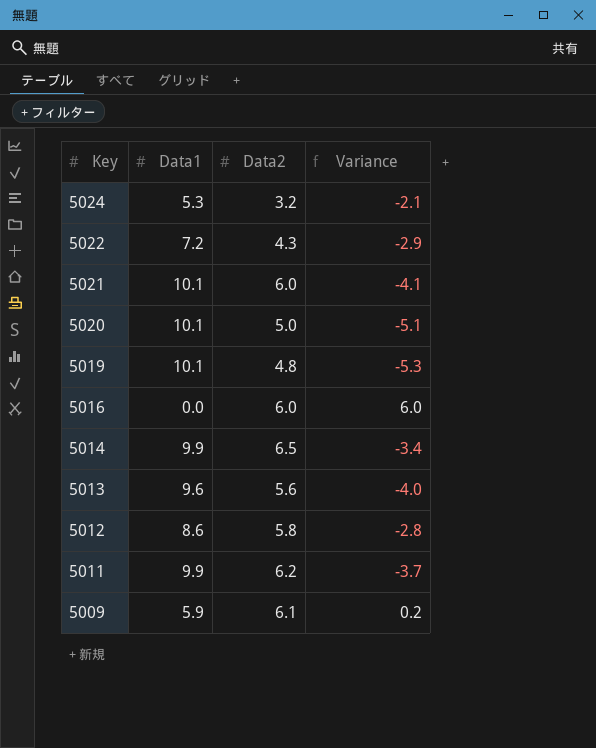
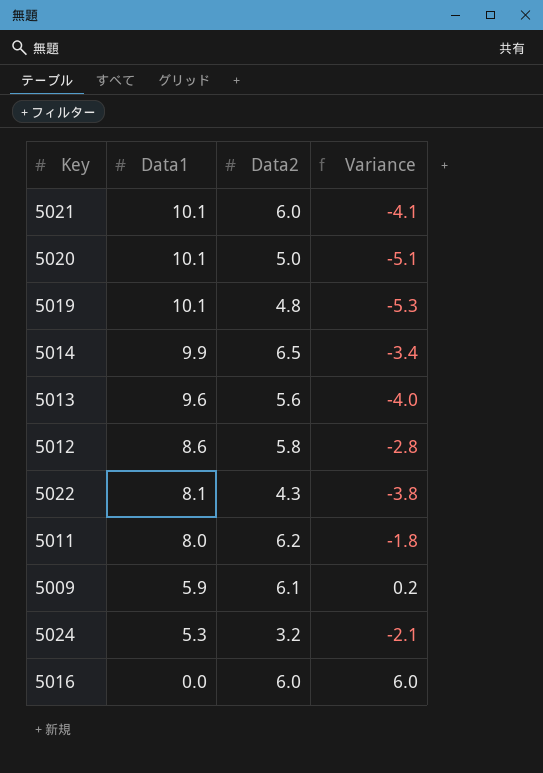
row order: Key descending -> Data1 descending
5022 | Data1: 7.2 -> 8.1
5022 | Variance: -2.9 -> -3.8
5011 | Data1: 9.9 -> 8.0
5011 | Variance: -3.7 -> -1.8

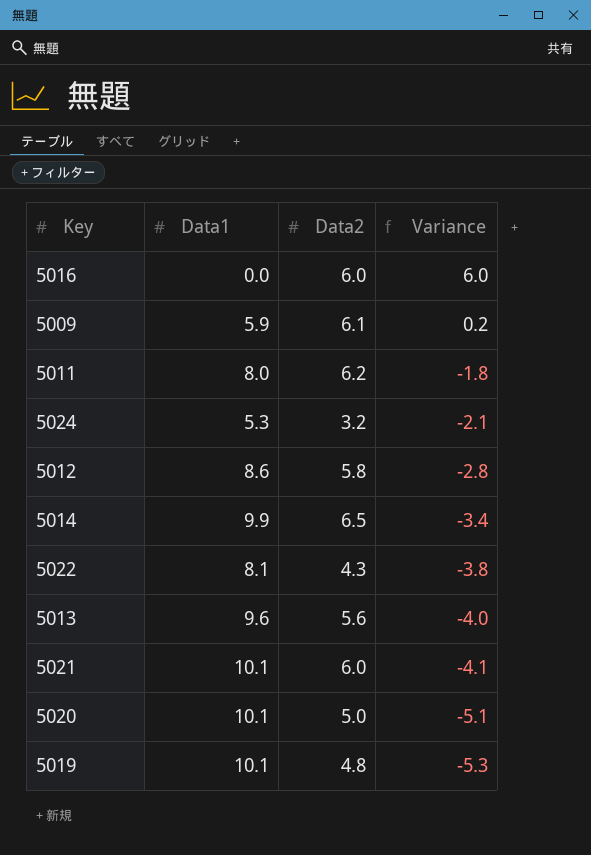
row order: Data1 descending -> Variance descending

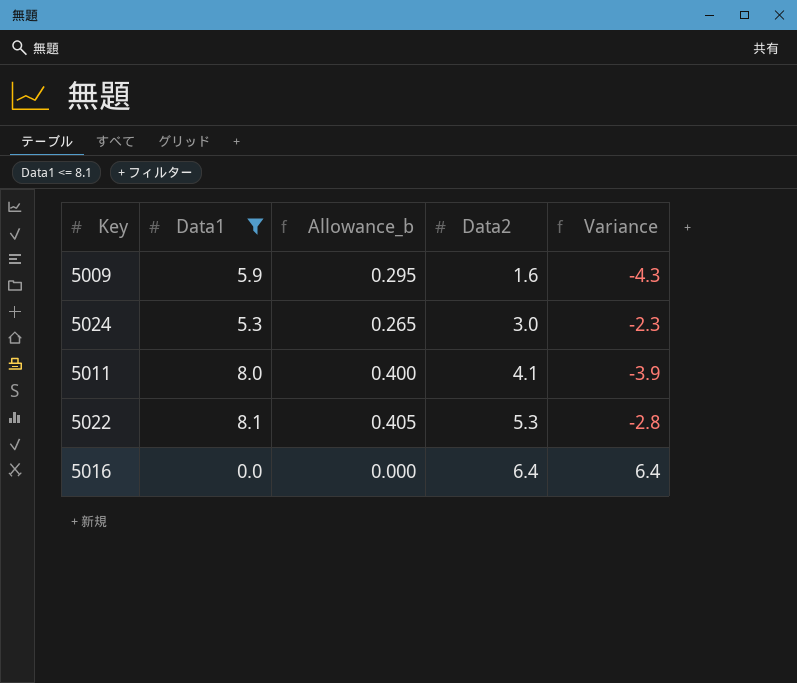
filter: none -> Data1 <= 8.1
row order: Variance descending -> Data2 ascending
column Allowance_b | formula: none -> [Data1] * 0.05
5009 | Data2: 6.1 -> 1.6
5009 | Variance: 0.2 -> -4.3
5024 | Data2: 3.2 -> 3.0
5024 | Variance: -2.1 -> -2.3
5011 | Data2: 6.2 -> 4.1
5011 | Variance: -1.8 -> -3.9
5022 | Data2: 4.3 -> 5.3
5022 | Variance: -3.8 -> -2.8
5016 | Data2: 6.0 -> 6.4
5016 | Variance: 6.0 -> 6.4

